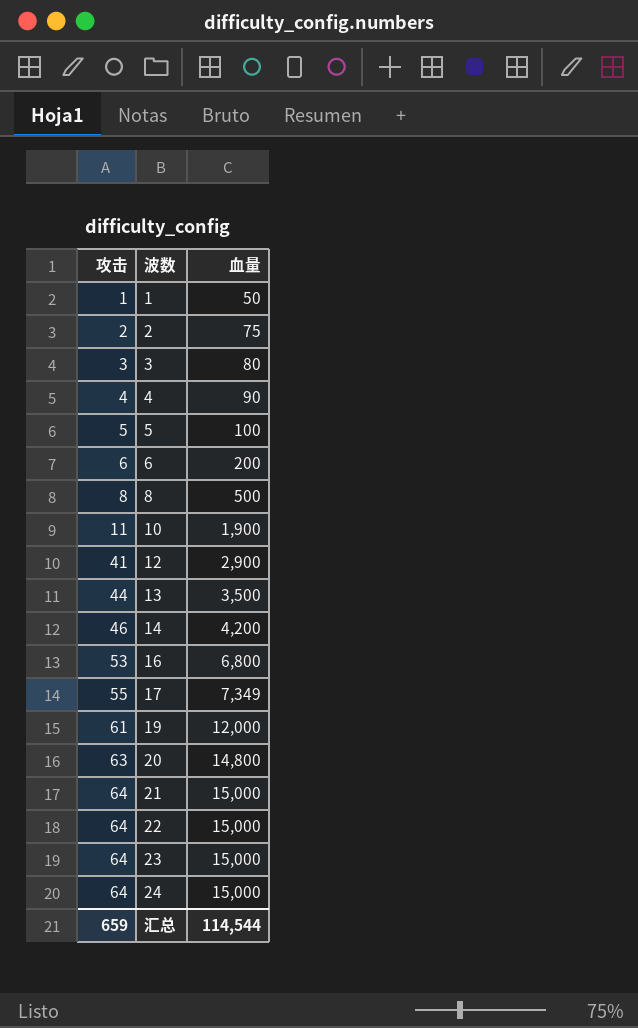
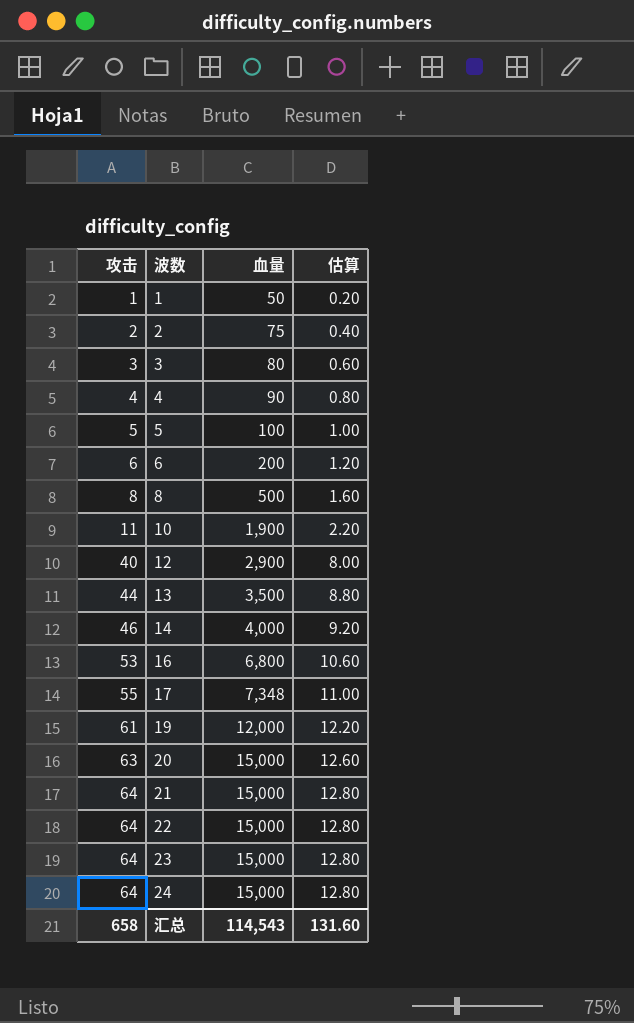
column 估算 | formula: none -> [攻击] * 0.2
12 | 攻击: 41 -> 40
14 | 血量: 4,200 -> 4,000
17 | 血量: 7,349 -> 7,348
20 | 血量: 14,800 -> 15,000
汇总 | 攻击: 659 -> 658
汇总 | 血量: 114,544 -> 114,543

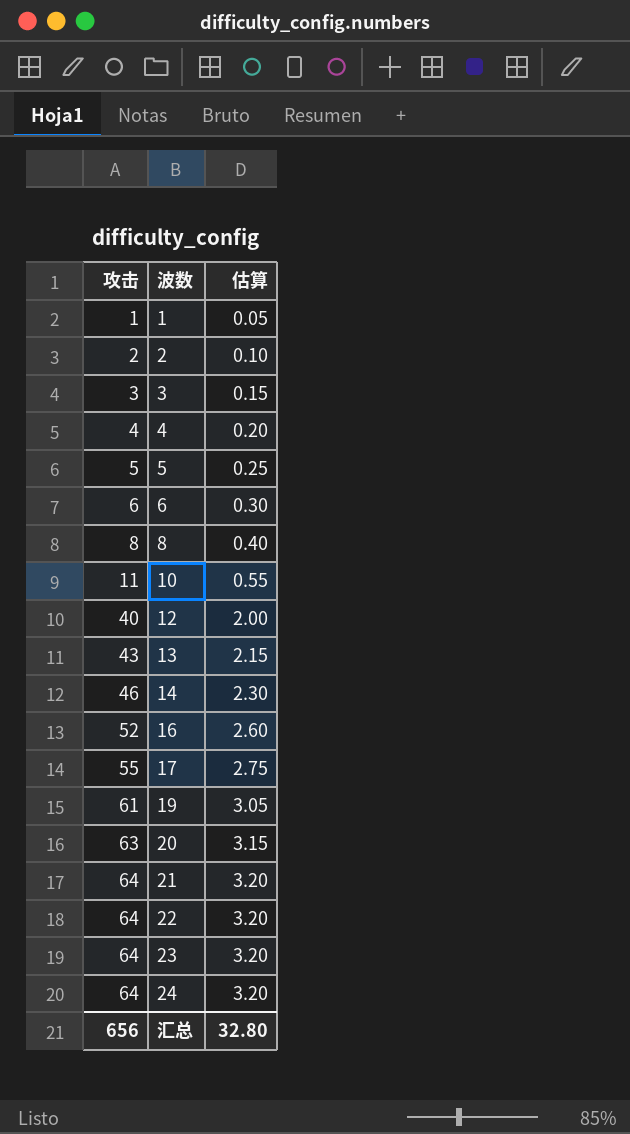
column 血量 | position: 3 -> none
column 估算 | formula: [攻击] * 0.2 -> [攻击] * 0.05
13 | 攻击: 44 -> 43
16 | 攻击: 53 -> 52
汇总 | 攻击: 658 -> 656
汇总 | 估算: 131.60 -> 32.80

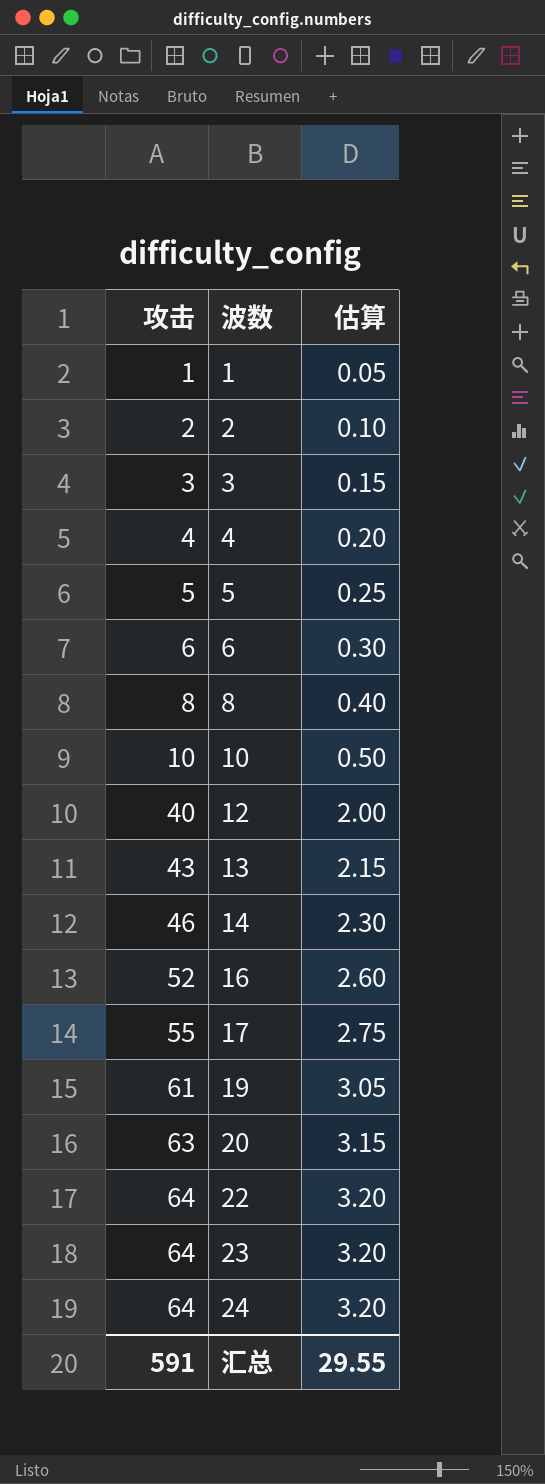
row 21: 64 | 3.20 -> none
10 | 攻击: 11 -> 10
10 | 估算: 0.55 -> 0.50
汇总 | 攻击: 656 -> 591
汇总 | 估算: 32.80 -> 29.55

